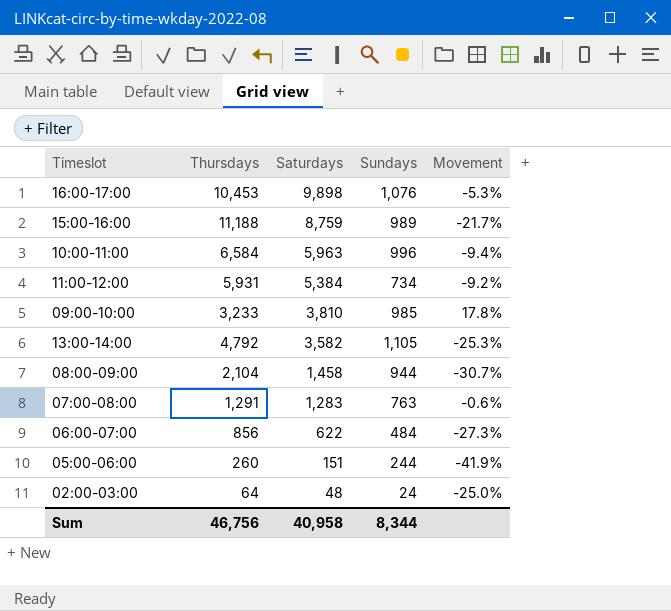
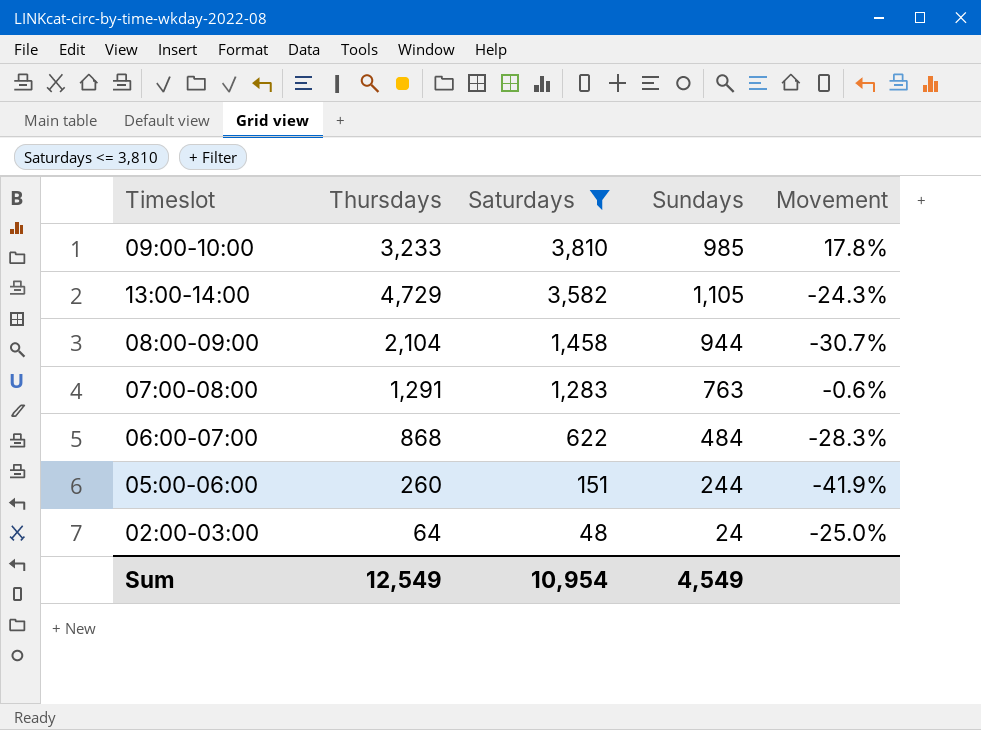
filter: none -> Saturdays <= 3,810
13:00-14:00 | Thursdays: 4,792 -> 4,729
13:00-14:00 | Movement: -25.3% -> -24.3%
06:00-07:00 | Thursdays: 856 -> 868
06:00-07:00 | Movement: -27.3% -> -28.3%
Sum | Thursdays: 46,756 -> 12,549
Sum | Saturdays: 40,958 -> 10,954
Sum | Sundays: 8,344 -> 4,549

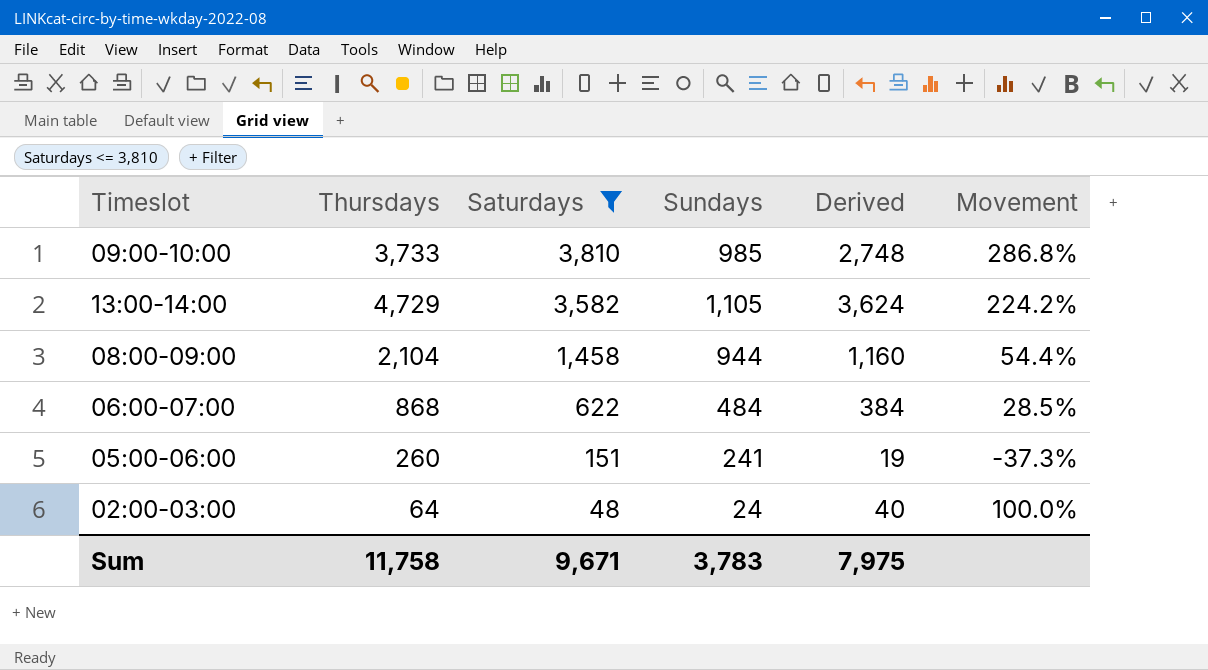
column Derived | formula: none -> [Thursdays] - [Sundays]
column Movement | formula: ([Saturdays] - [Thursdays]) / [Thursdays] -> ([Saturdays] - [Sundays]) / [Sundays]
row 07:00-08:00: 1,291 | 1,283 | 763 | -0.6% -> none
09:00-10:00 | Thursdays: 3,233 -> 3,733
05:00-06:00 | Sundays: 244 -> 241
Sum | Thursdays: 12,549 -> 11,758
Sum | Saturdays: 10,954 -> 9,671
Sum | Sundays: 4,549 -> 3,783

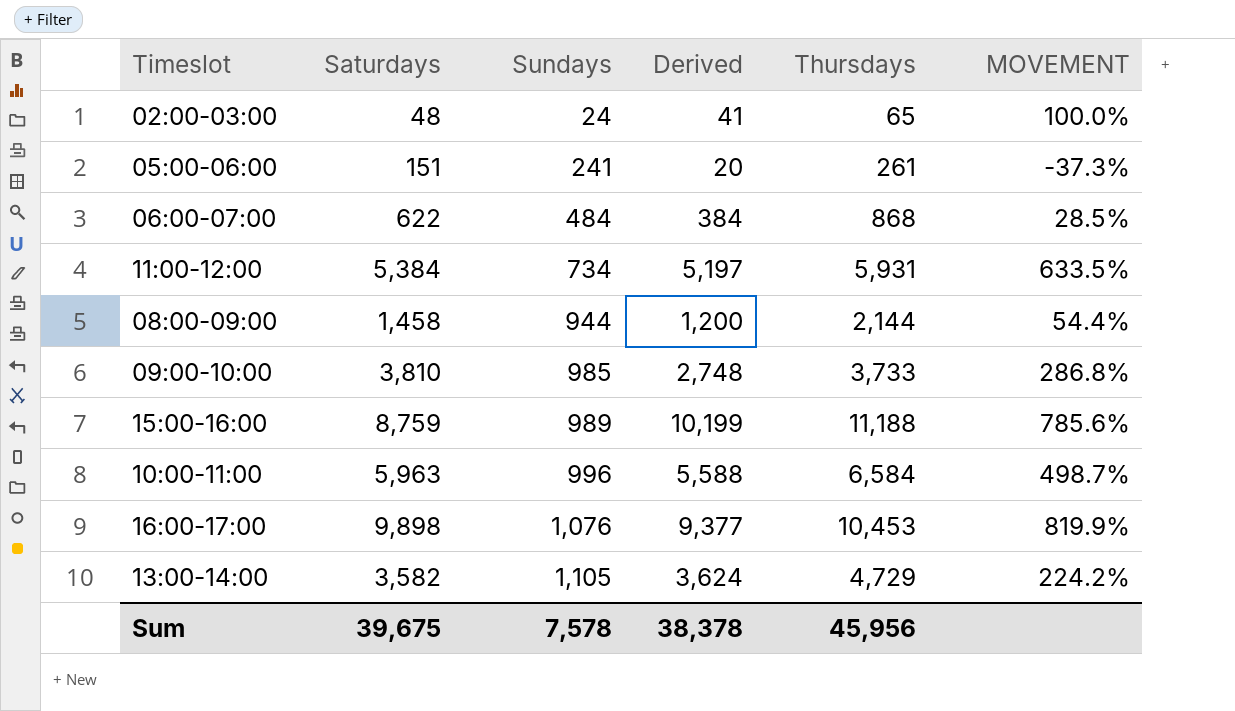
filter: Saturdays <= 3,810 -> none
row order: Saturdays descending -> Sundays ascending
column Thursdays | position: 2 -> 5
column name: Movement -> MOVEMENT
02:00-03:00 | Derived: 40 -> 41
02:00-03:00 | Thursdays: 64 -> 65
05:00-06:00 | Derived: 19 -> 20
05:00-06:00 | Thursdays: 260 -> 261
08:00-09:00 | Derived: 1,160 -> 1,200
08:00-09:00 | Thursdays: 2,104 -> 2,144
Sum | Saturdays: 9,671 -> 39,675
Sum | Sundays: 3,783 -> 7,578
Sum | Derived: 7,975 -> 38,378
Sum | Thursdays: 11,758 -> 45,956

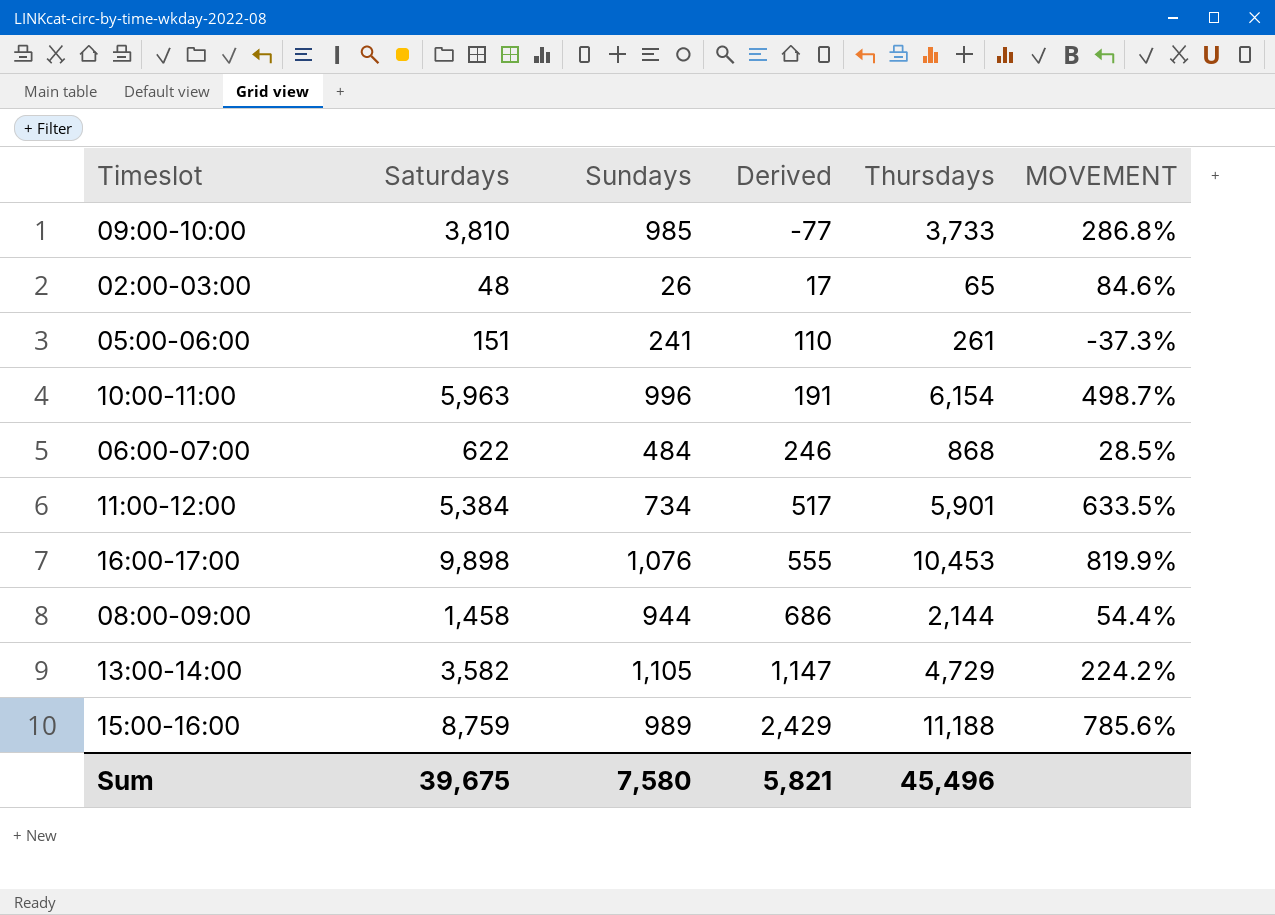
row order: Sundays ascending -> Derived ascending
column Derived | formula: [Thursdays] - [Sundays] -> [Thursdays] - [Saturdays]
02:00-03:00 | Sundays: 24 -> 26
02:00-03:00 | MOVEMENT: 100.0% -> 84.6%
10:00-11:00 | Thursdays: 6,584 -> 6,154
11:00-12:00 | Thursdays: 5,931 -> 5,901
Sum | Sundays: 7,578 -> 7,580
Sum | Derived: 38,378 -> 5,821
Sum | Thursdays: 45,956 -> 45,496

